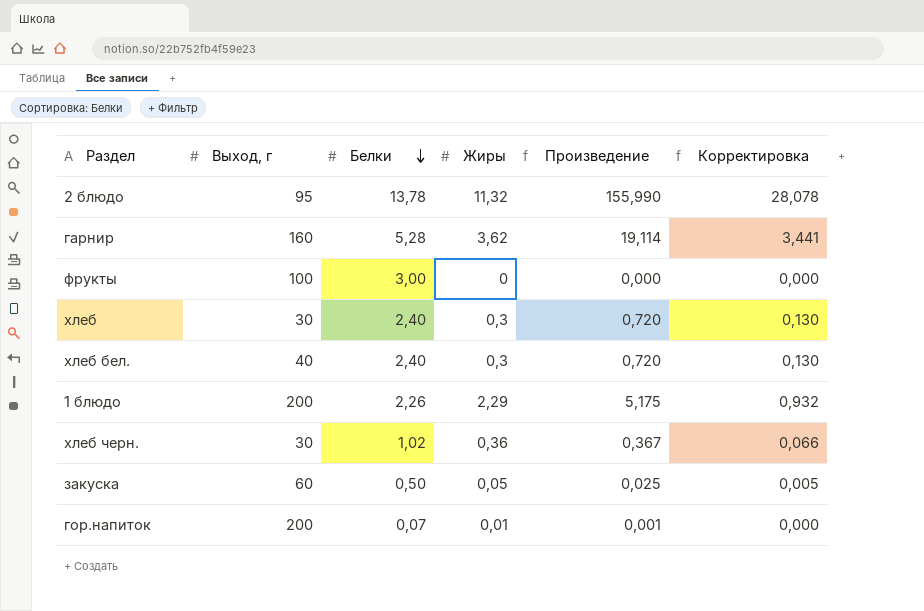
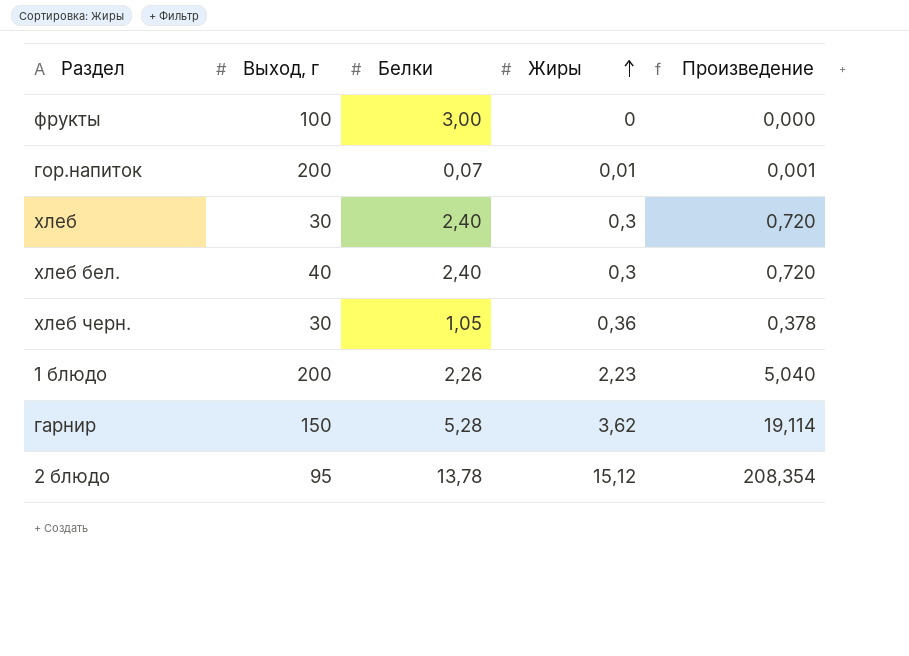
row order: Белки descending -> Жиры ascending
column Корректировка | formula: [Произведение] * 0,18 -> none
row закуска: 60 | 0,50 | 0,05 | 0,025 | 0,005 -> none
хлеб черн. | Белки: 1,02 -> 1,05
хлеб черн. | Произведение: 0,367 -> 0,378
1 блюдо | Жиры: 2,29 -> 2,23
1 блюдо | Произведение: 5,175 -> 5,040
гарнир | Выход, г: 160 -> 150
2 блюдо | Жиры: 11,32 -> 15,12
2 блюдо | Произведение: 155,990 -> 208,354

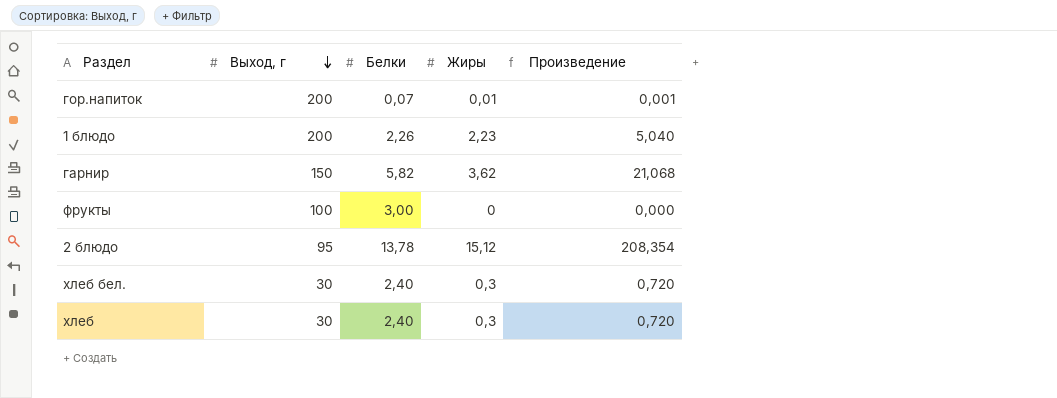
row order: Жиры ascending -> Выход, г descending
row хлеб черн.: 30 | 1,05 | 0,36 | 0,378 -> none
гарнир | Белки: 5,28 -> 5,82
гарнир | Произведение: 19,114 -> 21,068
хлеб бел. | Выход, г: 40 -> 30

